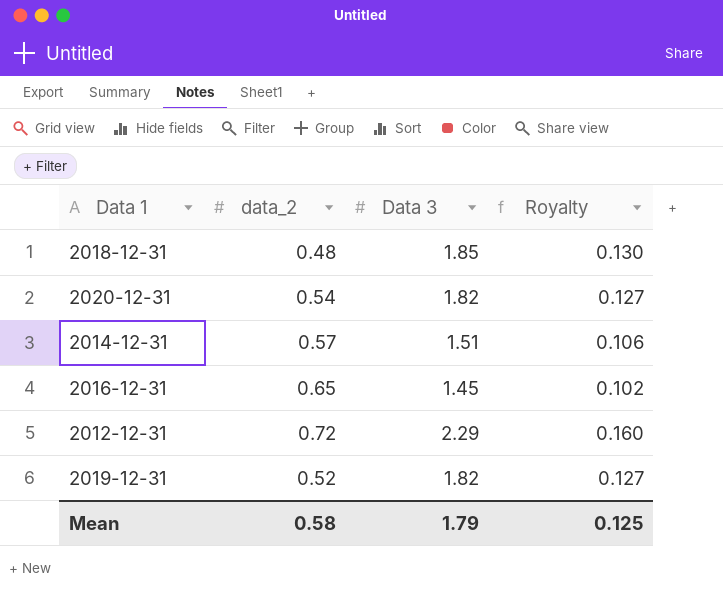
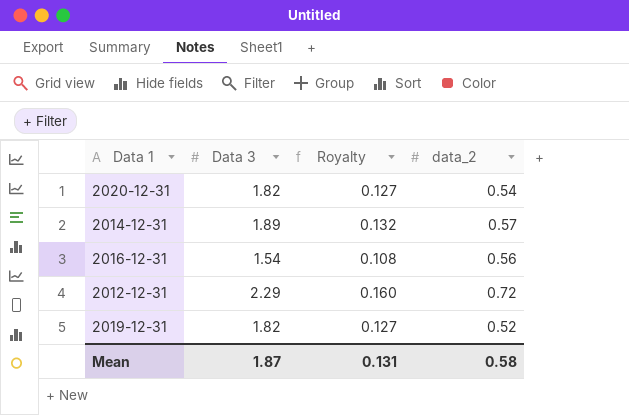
column data_2 | position: 2 -> 4
row 2018-12-31: 0.48 | 1.85 | 0.130 -> none
2014-12-31 | Data 3: 1.51 -> 1.89
2014-12-31 | Royalty: 0.106 -> 0.132
2016-12-31 | Data 3: 1.45 -> 1.54
2016-12-31 | Royalty: 0.102 -> 0.108
2016-12-31 | data_2: 0.65 -> 0.56
Mean | Data 3: 1.79 -> 1.87
Mean | Royalty: 0.125 -> 0.131

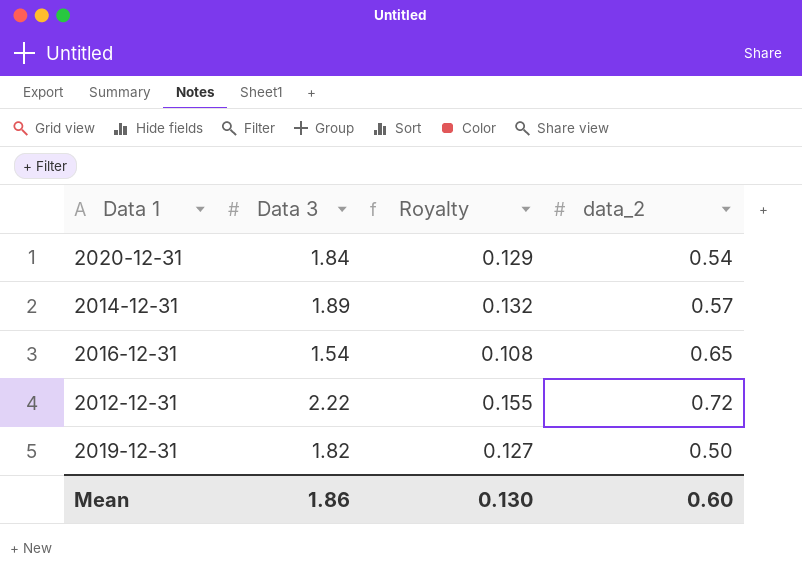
2020-12-31 | Data 3: 1.82 -> 1.84
2020-12-31 | Royalty: 0.127 -> 0.129
2016-12-31 | data_2: 0.56 -> 0.65
2012-12-31 | Data 3: 2.29 -> 2.22
2012-12-31 | Royalty: 0.160 -> 0.155
2019-12-31 | data_2: 0.52 -> 0.50
Mean | Data 3: 1.87 -> 1.86
Mean | Royalty: 0.131 -> 0.130
Mean | data_2: 0.58 -> 0.60

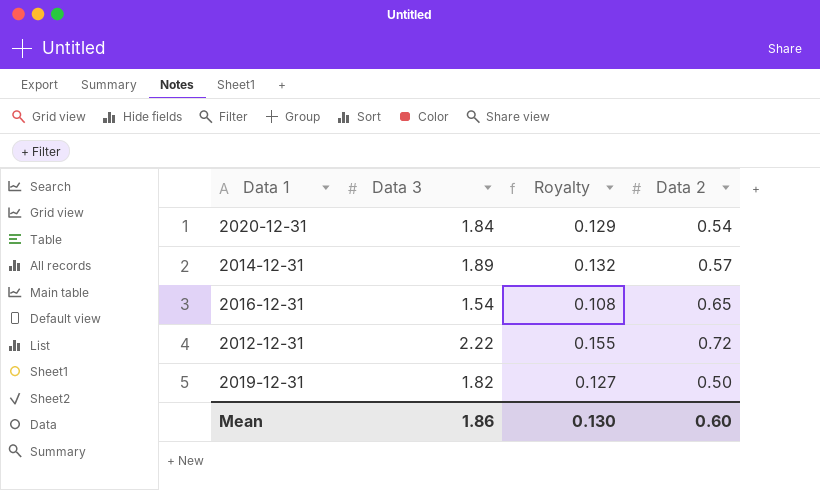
column name: data_2 -> Data 2

